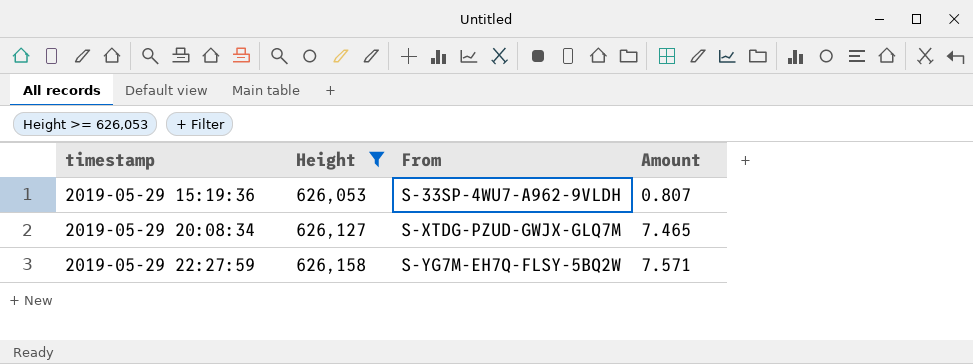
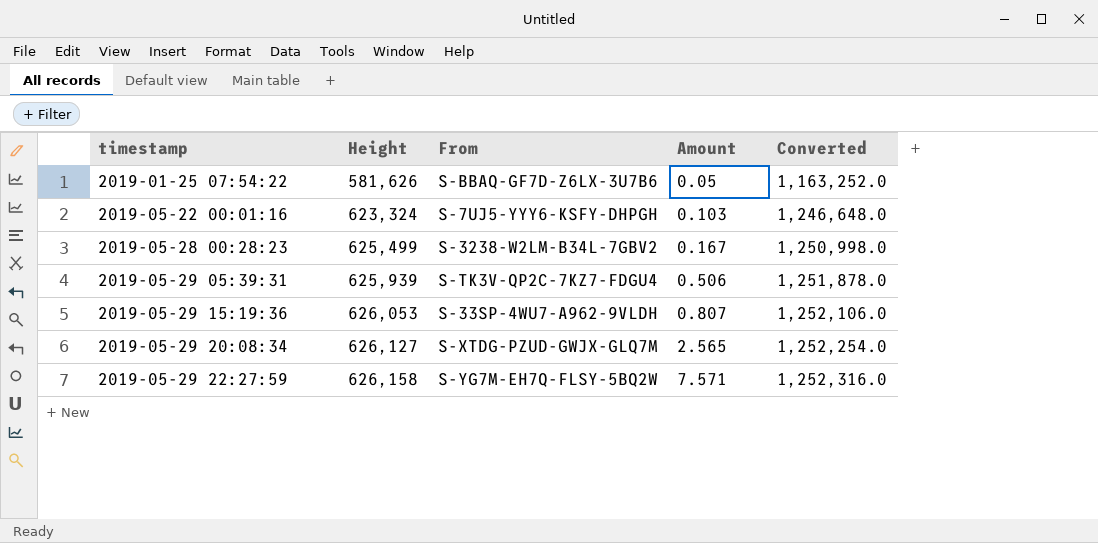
filter: Height >= 626,053 -> none
column Converted | formula: none -> [Height] * 2
2019-05-29 20:08:34 | Amount: 7.465 -> 2.565

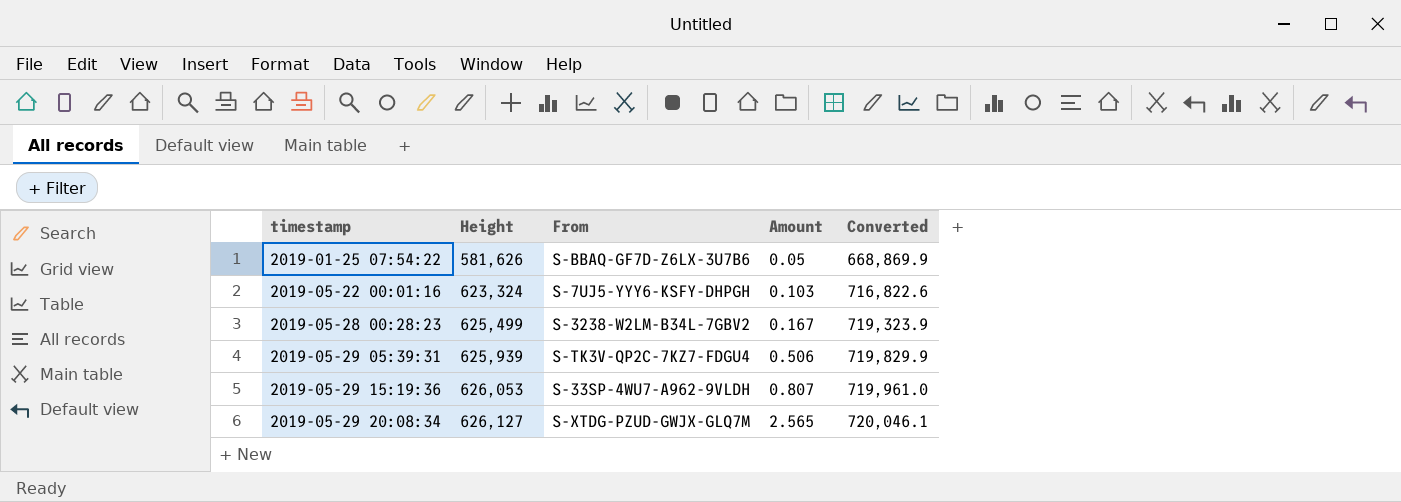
column Converted | formula: [Height] * 2 -> [Height] * 1.15
row 2019-05-29 22:27:59: 626,158 | S-YG7M-EH7Q-FLSY-5BQ2W | 7.571 | 1,252,316.0 -> none

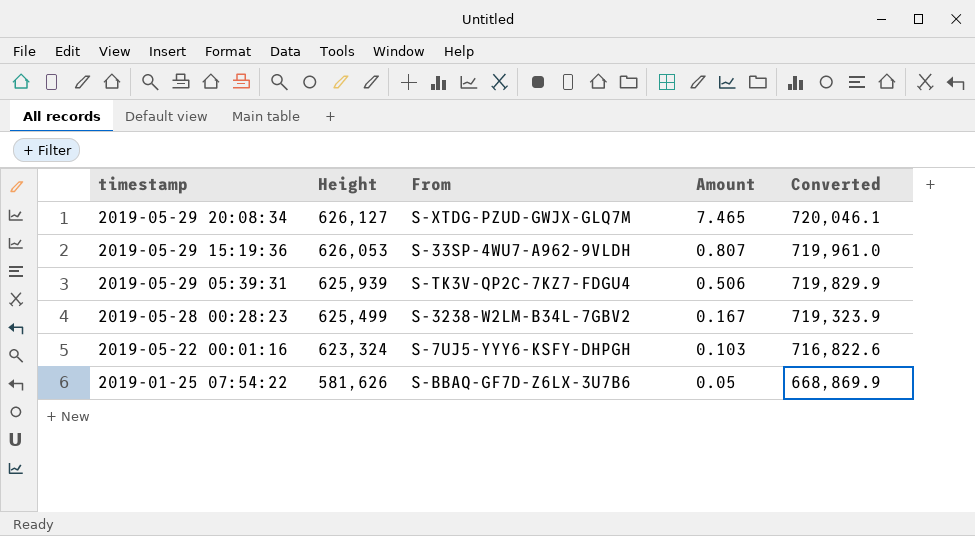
row order: timestamp ascending -> timestamp descending
2019-05-29 20:08:34 | Amount: 2.565 -> 7.465

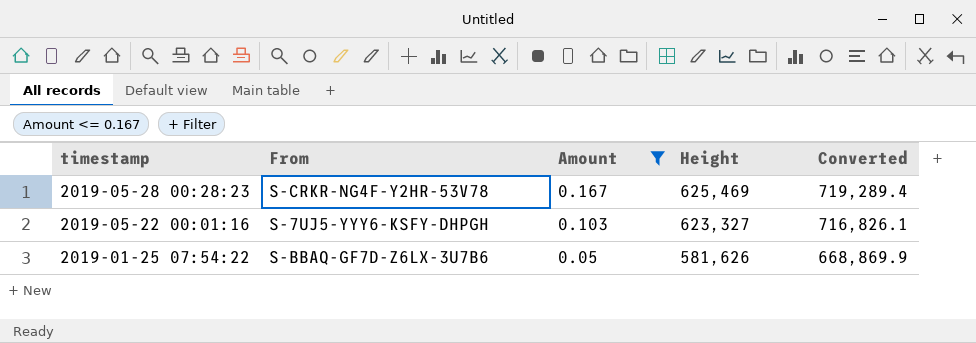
filter: none -> Amount <= 0.167
column Height | position: 2 -> 4
2019-05-28 00:28:23 | From: S-3238-W2LM-B34L-7GBV2 -> S-CRKR-NG4F-Y2HR-53V78
2019-05-28 00:28:23 | Height: 625,499 -> 625,469
2019-05-28 00:28:23 | Converted: 719,323.9 -> 719,289.4
2019-05-22 00:01:16 | Height: 623,324 -> 623,327
2019-05-22 00:01:16 | Converted: 716,822.6 -> 716,826.1

